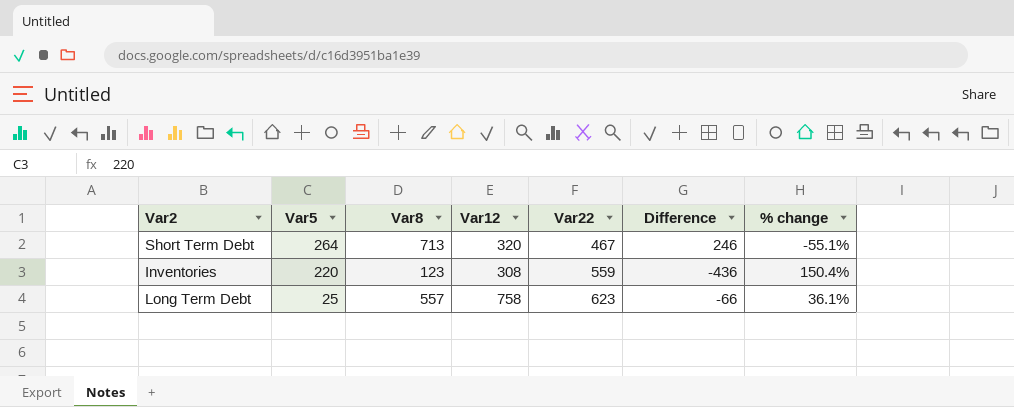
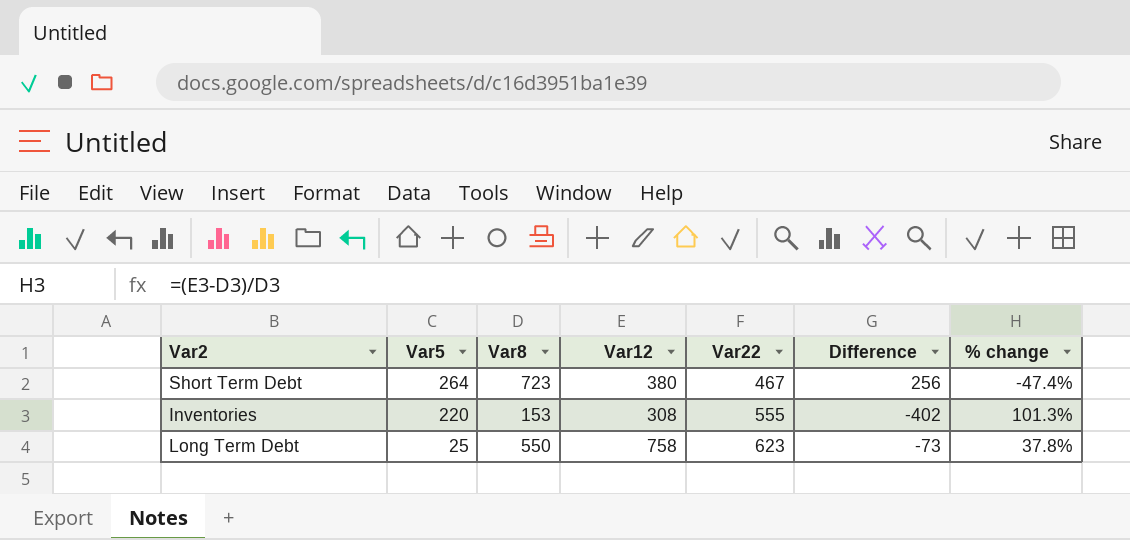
Short Term Debt | Var8: 713 -> 723
Short Term Debt | Var12: 320 -> 380
Short Term Debt | Difference: 246 -> 256
Short Term Debt | % change: -55.1% -> -47.4%
Inventories | Var8: 123 -> 153
Inventories | Var22: 559 -> 555
Inventories | Difference: -436 -> -402
Inventories | % change: 150.4% -> 101.3%
Long Term Debt | Var8: 557 -> 550
Long Term Debt | Difference: -66 -> -73
Long Term Debt | % change: 36.1% -> 37.8%

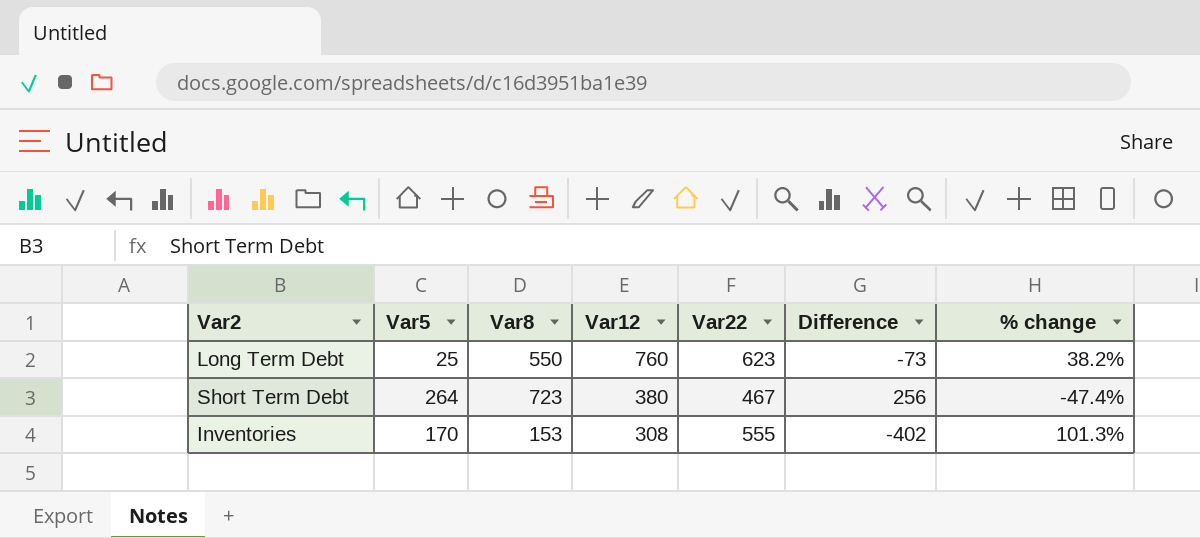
row order: Var5 descending -> Var12 descending
Long Term Debt | Var12: 758 -> 760
Long Term Debt | % change: 37.8% -> 38.2%
Inventories | Var5: 220 -> 170

